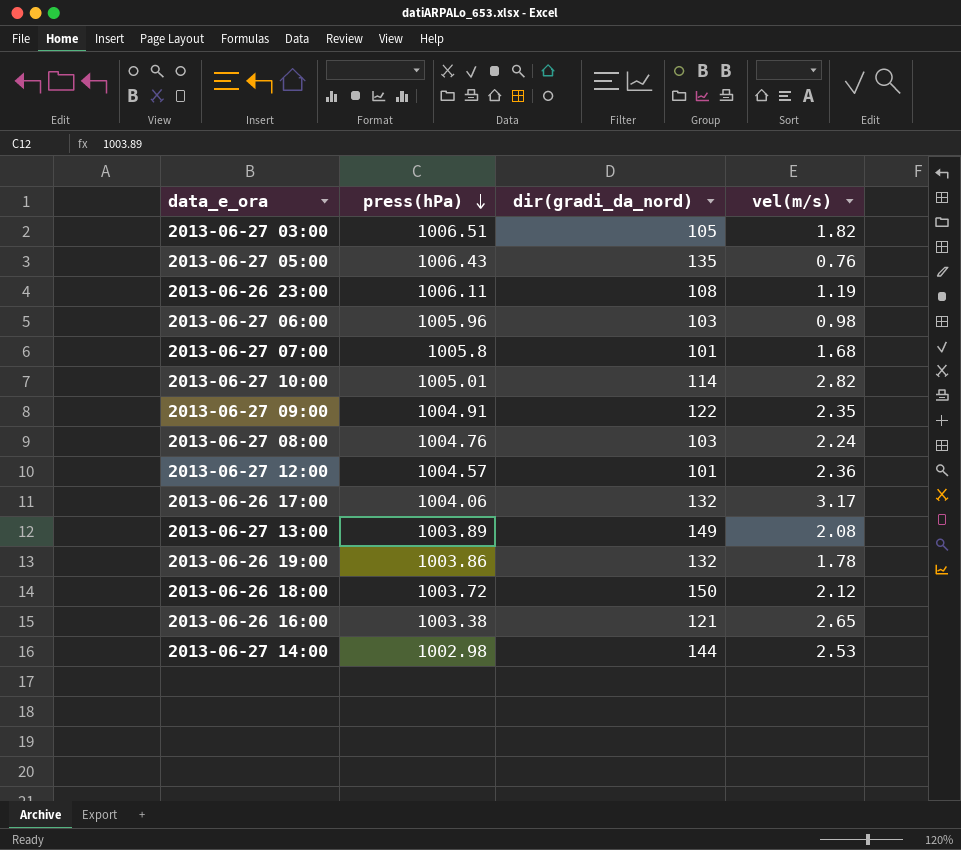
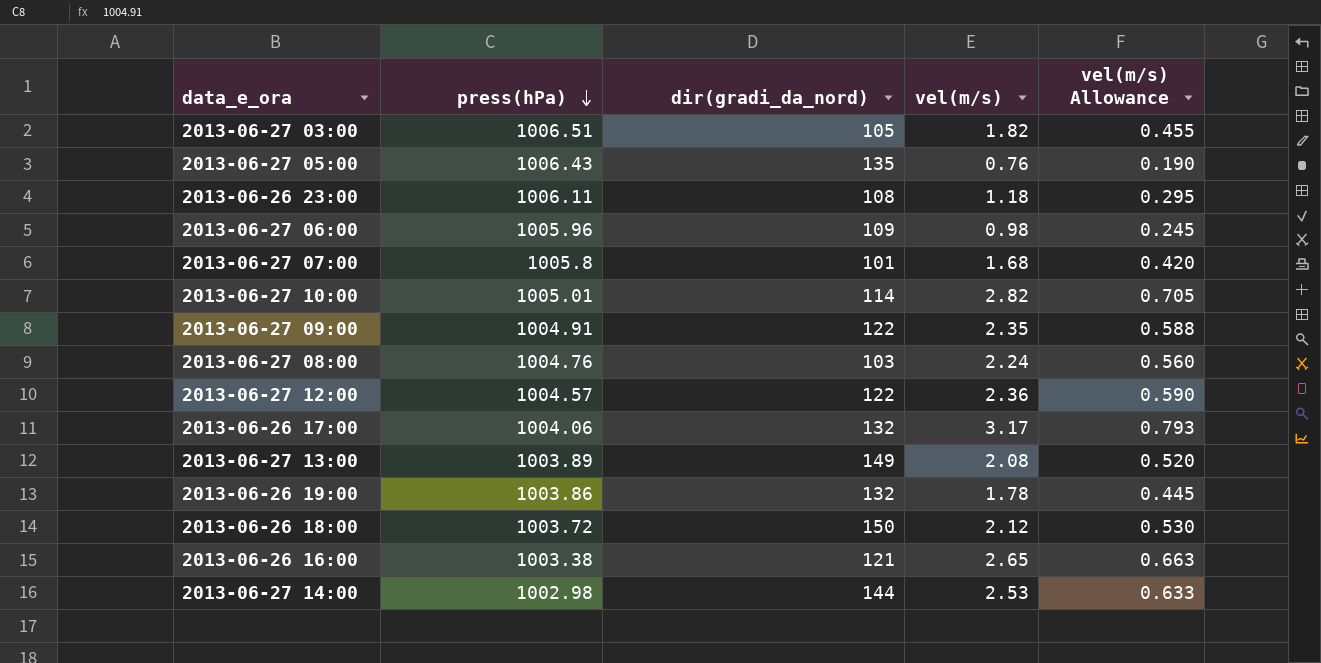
column vel(m/s) Allowance | formula: none -> [vel(m/s)] * 0.25
2013-06-26 23:00 | vel(m/s): 1.19 -> 1.18
2013-06-27 06:00 | dir(gradi_da_nord): 103 -> 109
2013-06-27 12:00 | dir(gradi_da_nord): 101 -> 122

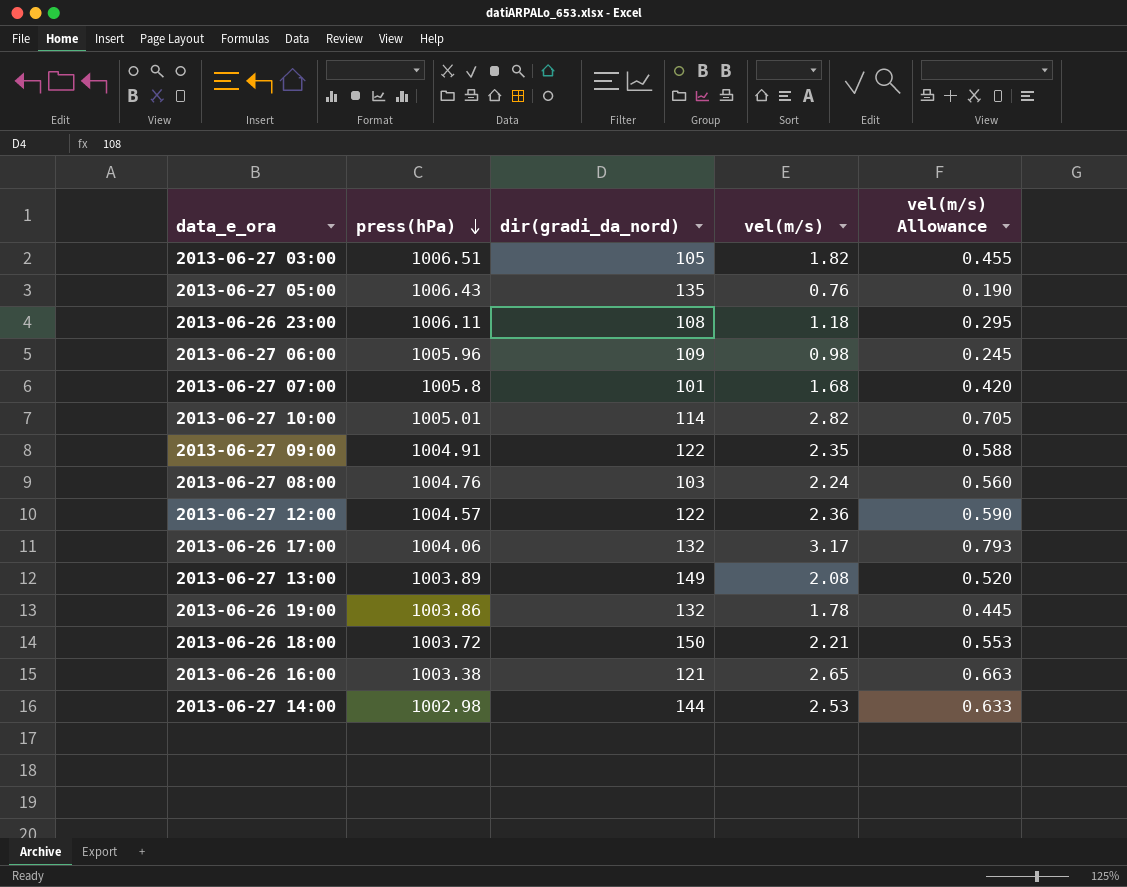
2013-06-26 18:00 | vel(m/s): 2.12 -> 2.21
2013-06-26 18:00 | vel(m/s) Allowance: 0.530 -> 0.553

